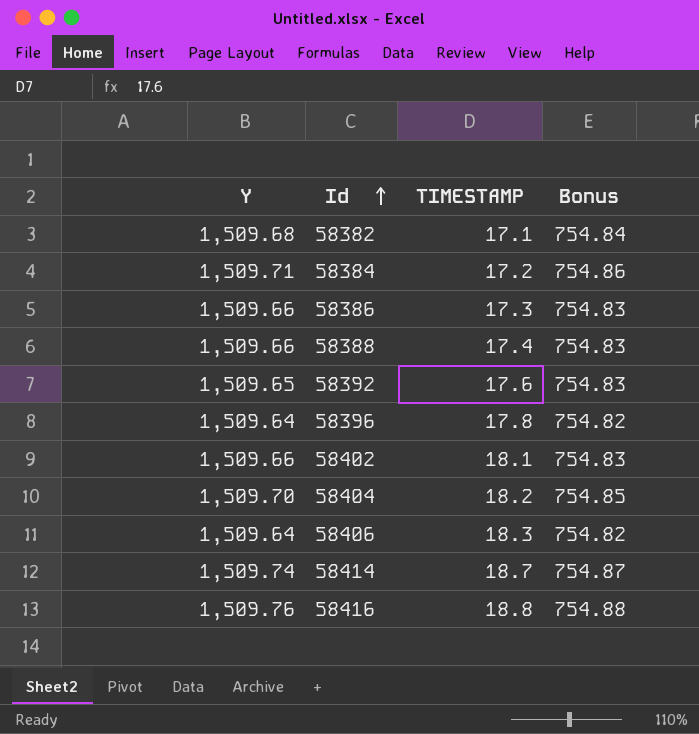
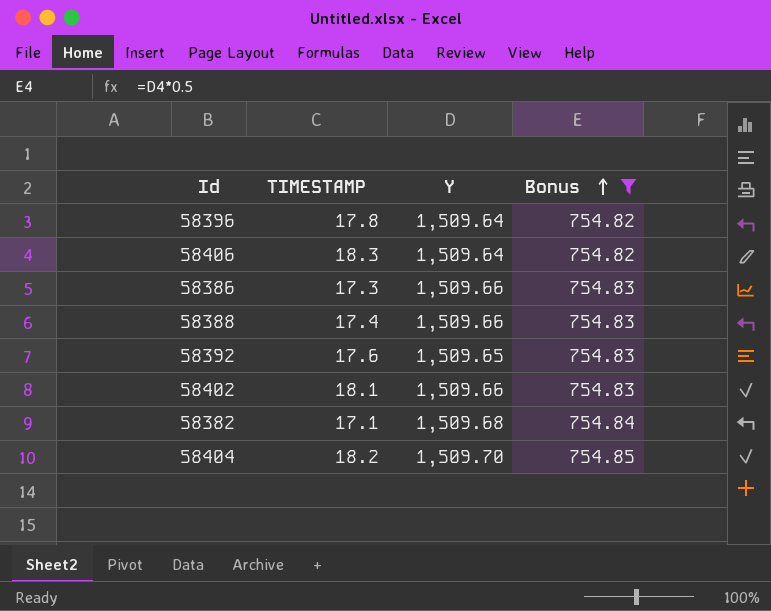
filter: none -> Bonus <= 754.85
row order: Id ascending -> Bonus ascending
column Y | position: 1 -> 3

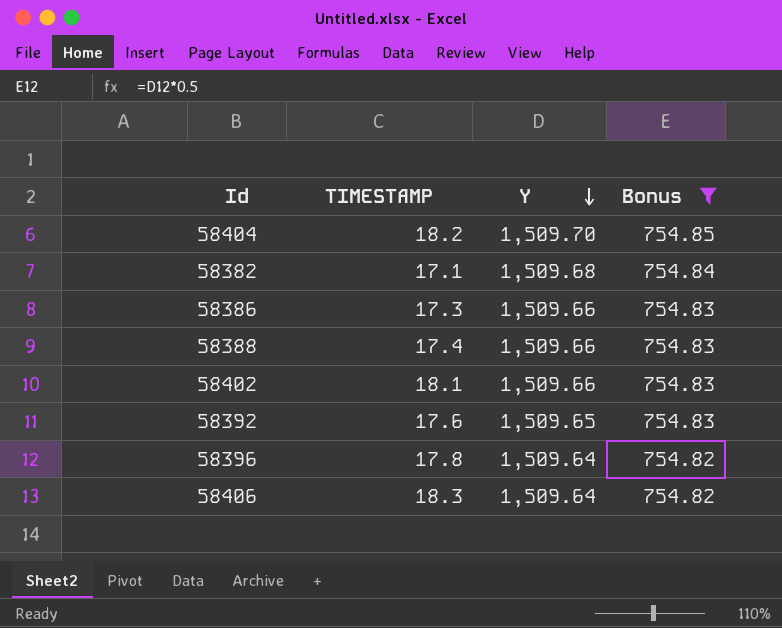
row order: Bonus ascending -> Y descending

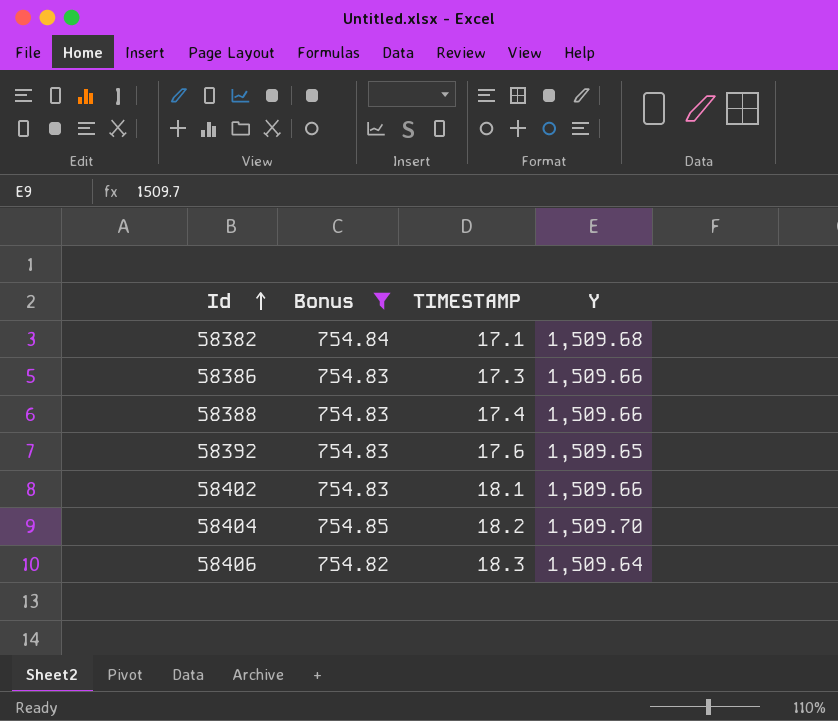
row order: Y descending -> Id ascending
column Bonus | position: 4 -> 2
row 58396: 17.8 | 1,509.64 | 754.82 -> none

